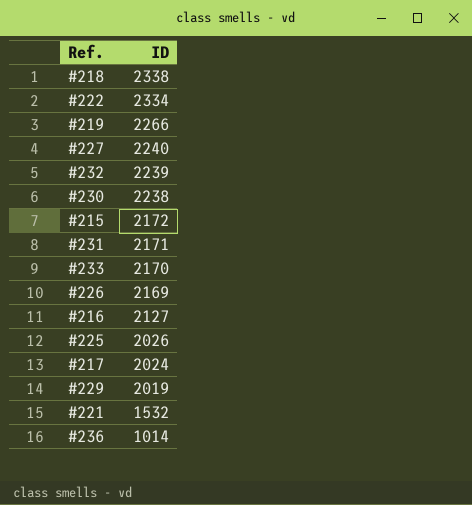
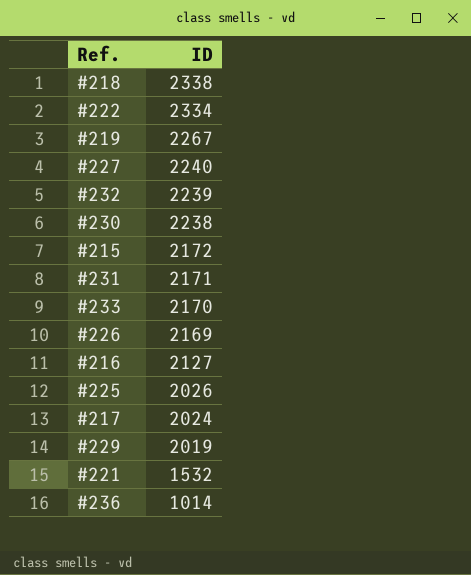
#219 | ID: 2266 -> 2267

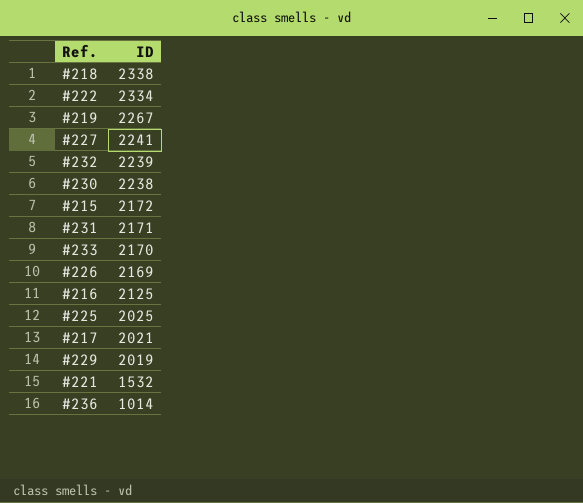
#227 | ID: 2240 -> 2241
#216 | ID: 2127 -> 2125
#225 | ID: 2026 -> 2025
#217 | ID: 2024 -> 2021

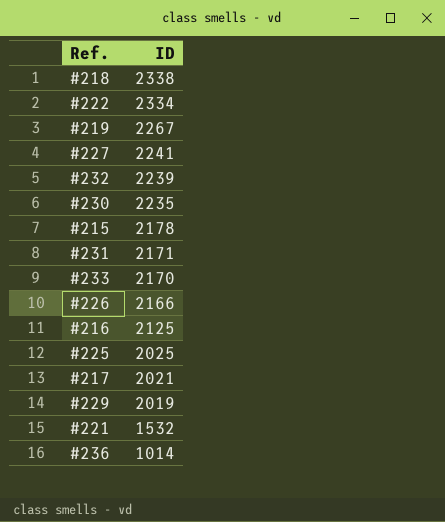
#230 | ID: 2238 -> 2235
#215 | ID: 2172 -> 2178
#226 | ID: 2169 -> 2166

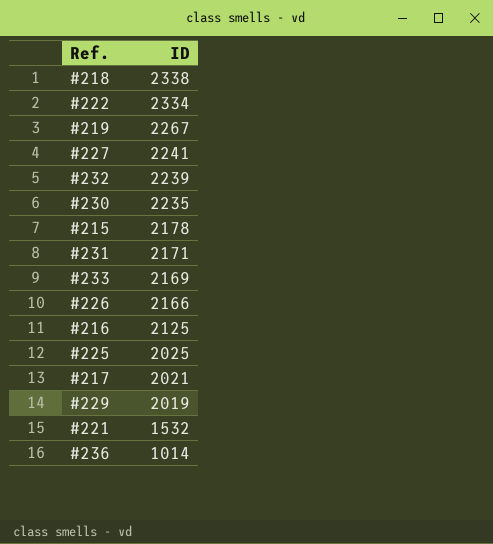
#233 | ID: 2170 -> 2169

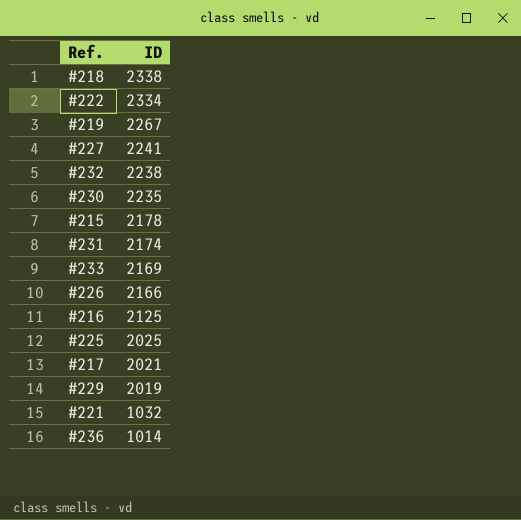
#232 | ID: 2239 -> 2238
#231 | ID: 2171 -> 2174
#221 | ID: 1532 -> 1032

